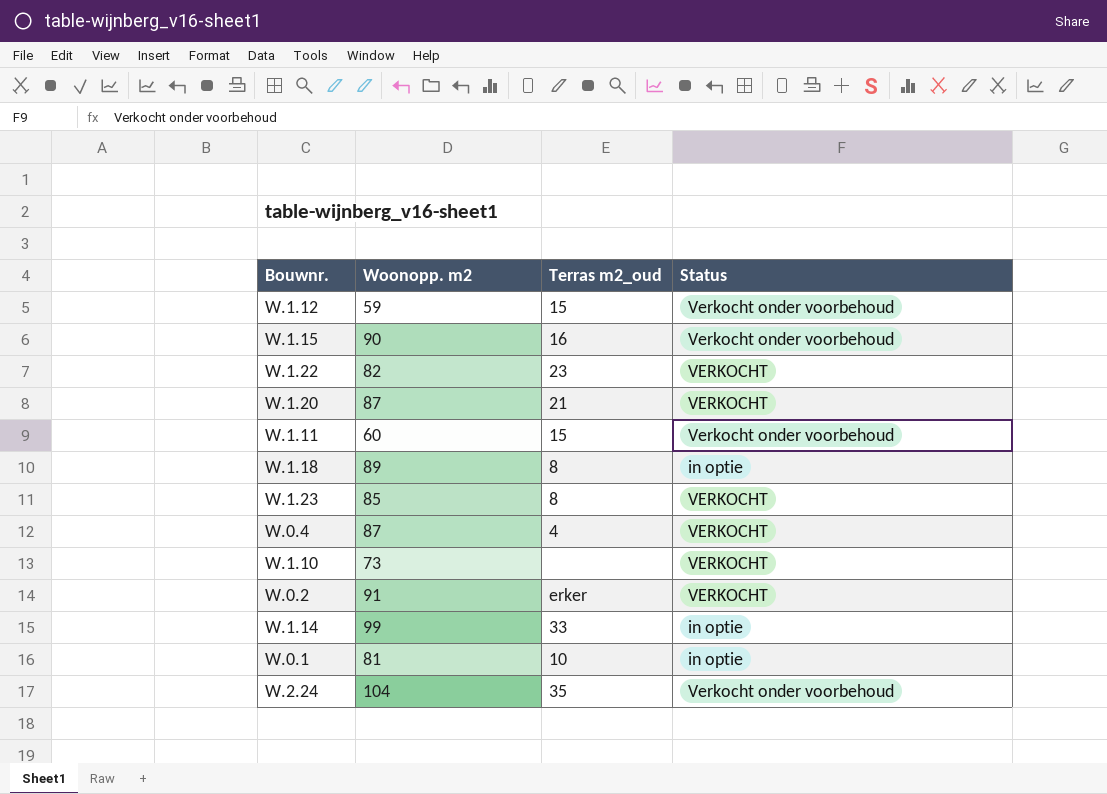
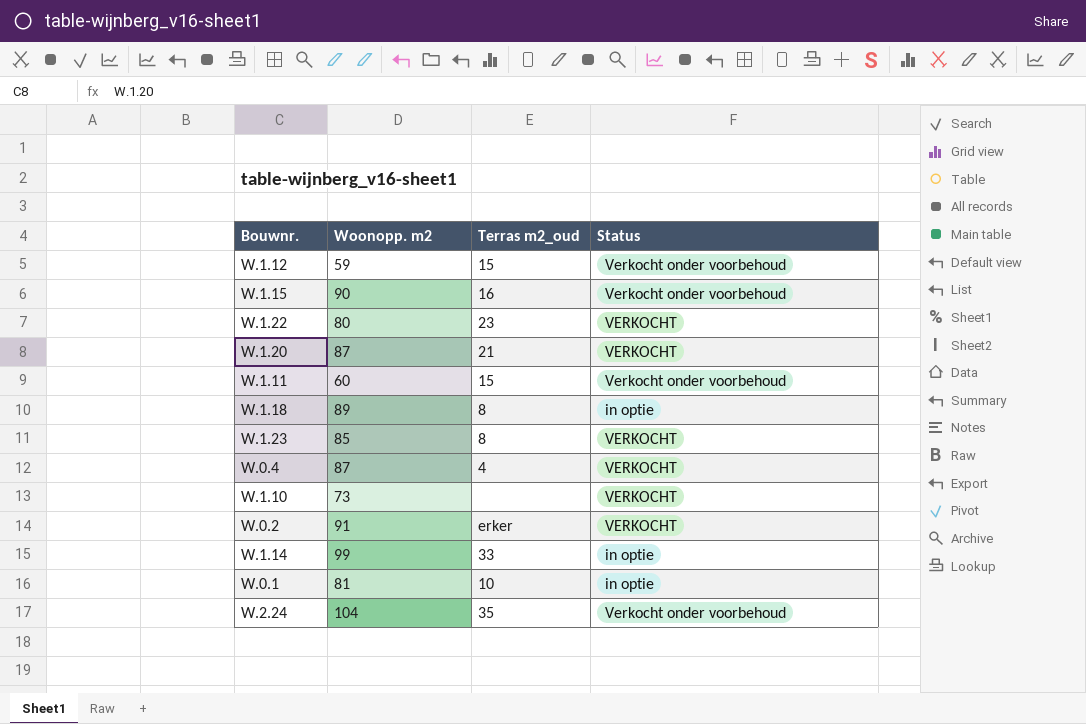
W.1.22 | Woonopp. m2: 82 -> 80

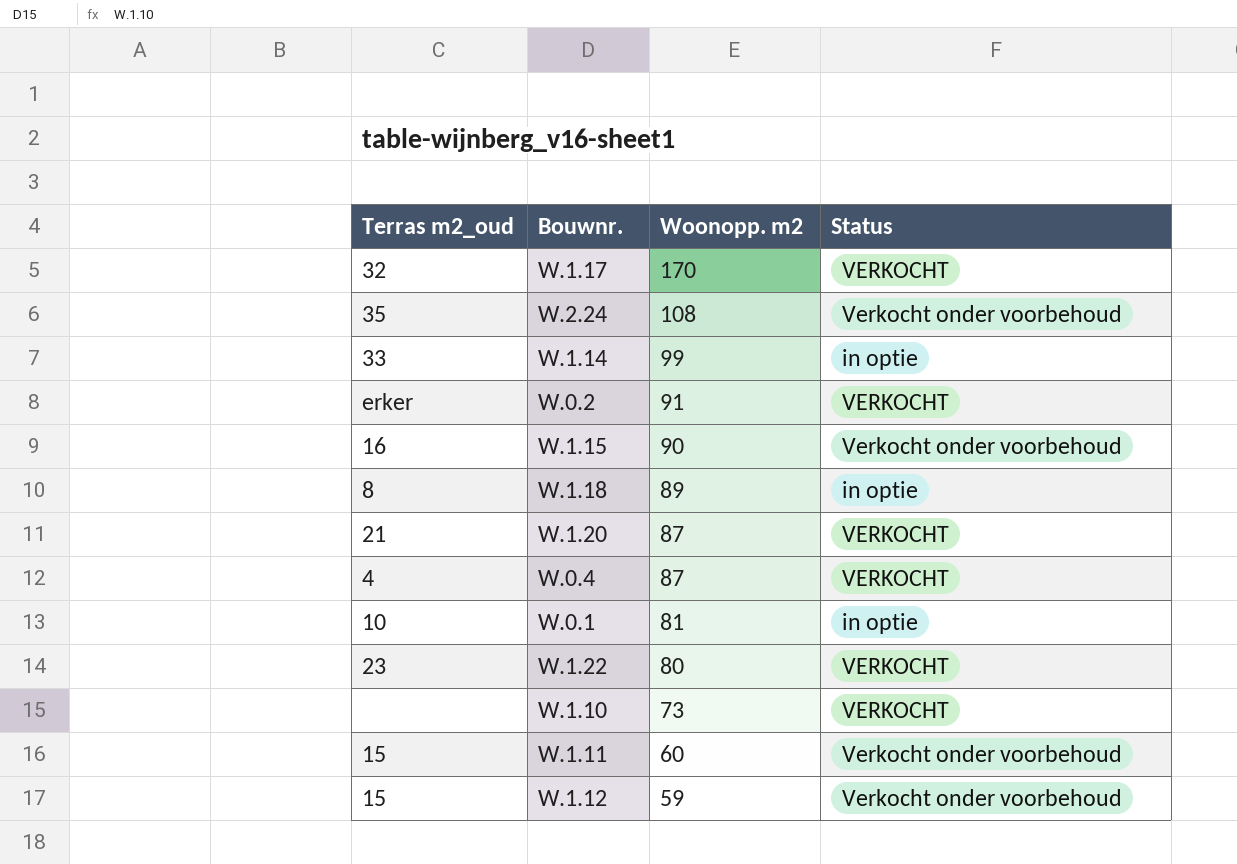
row order: none -> Woonopp. m2 descending
column Terras m2_oud | position: 3 -> 1
row W.1.23: 85 | 8 | VERKOCHT -> none
row W.1.17: none -> 32 | 170 | VERKOCHT
W.2.24 | Woonopp. m2: 104 -> 108

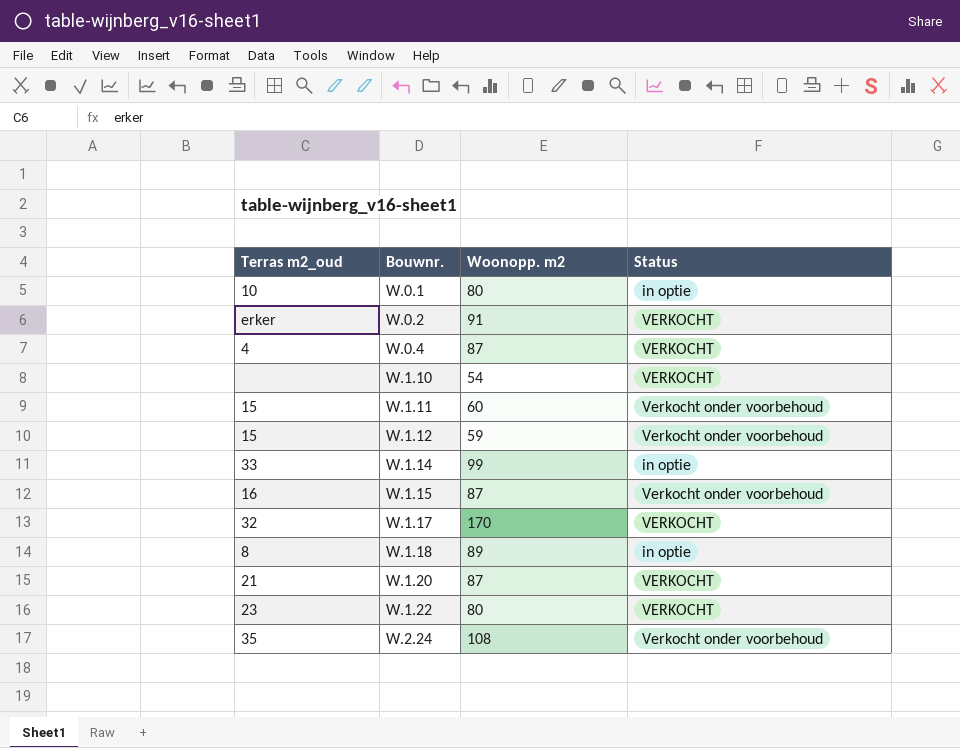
row order: Woonopp. m2 descending -> Bouwnr. ascending
W.0.1 | Woonopp. m2: 81 -> 80
W.1.10 | Woonopp. m2: 73 -> 54
W.1.15 | Woonopp. m2: 90 -> 87

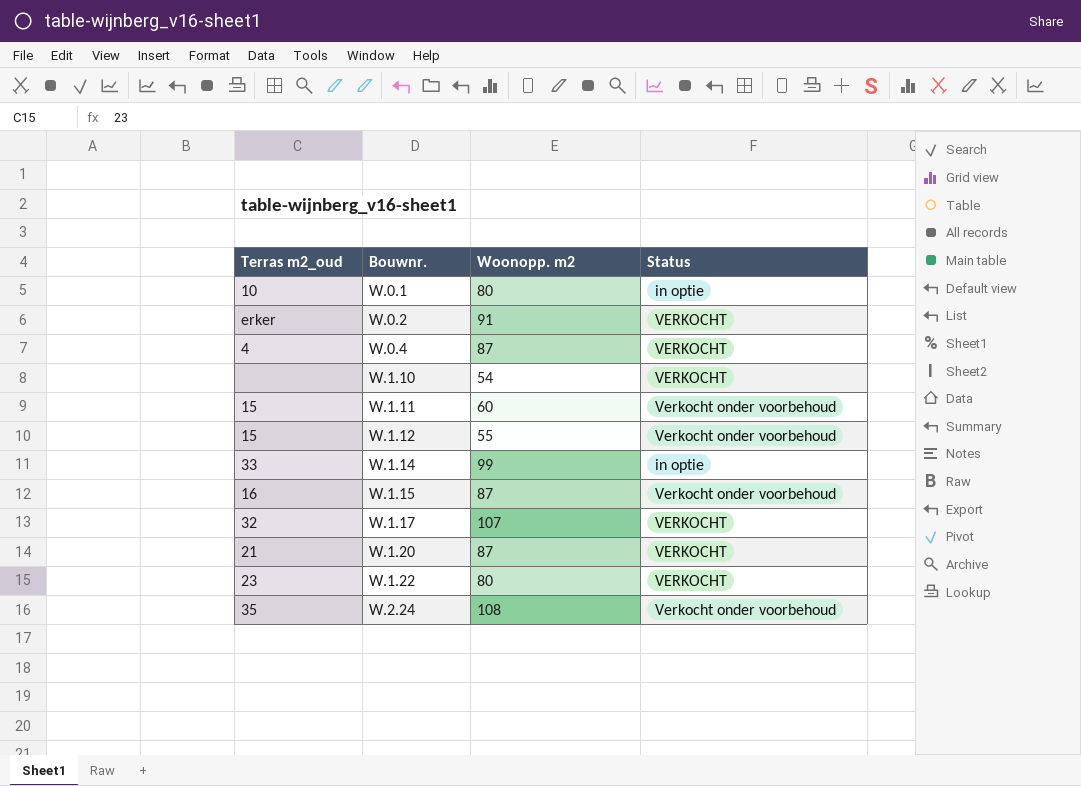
row W.1.18: 8 | 89 | in optie -> none
W.1.12 | Woonopp. m2: 59 -> 55
W.1.17 | Woonopp. m2: 170 -> 107

